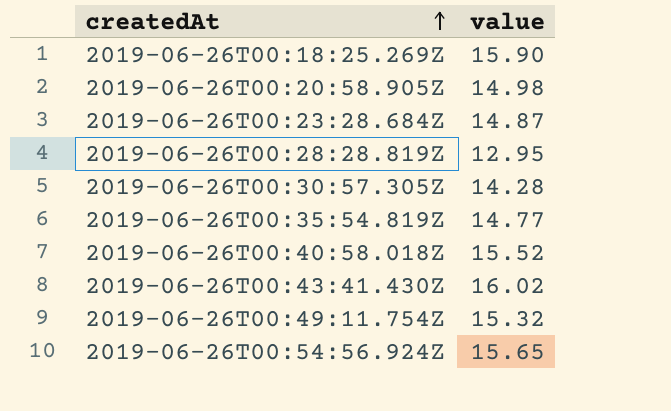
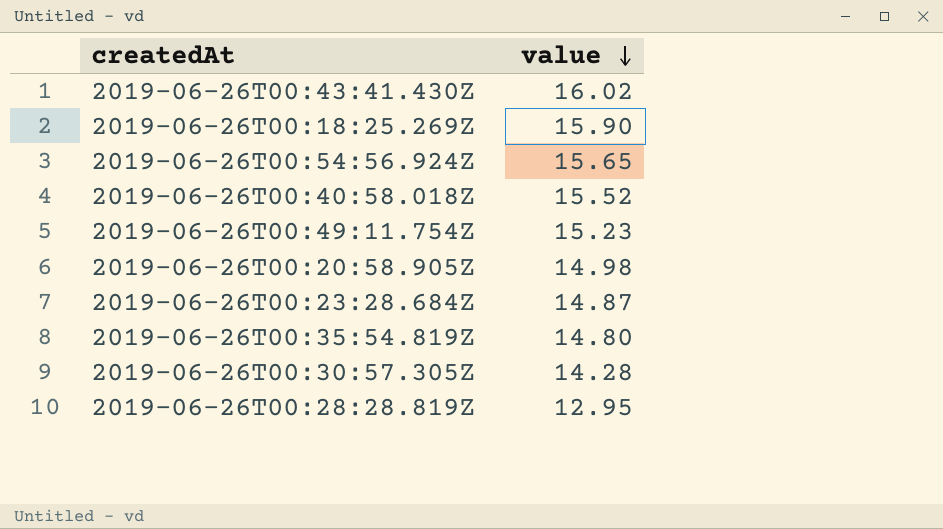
row order: createdAt ascending -> value descending
2019-06-26T00:49:11.754Z | value: 15.32 -> 15.23
2019-06-26T00:35:54.819Z | value: 14.77 -> 14.80

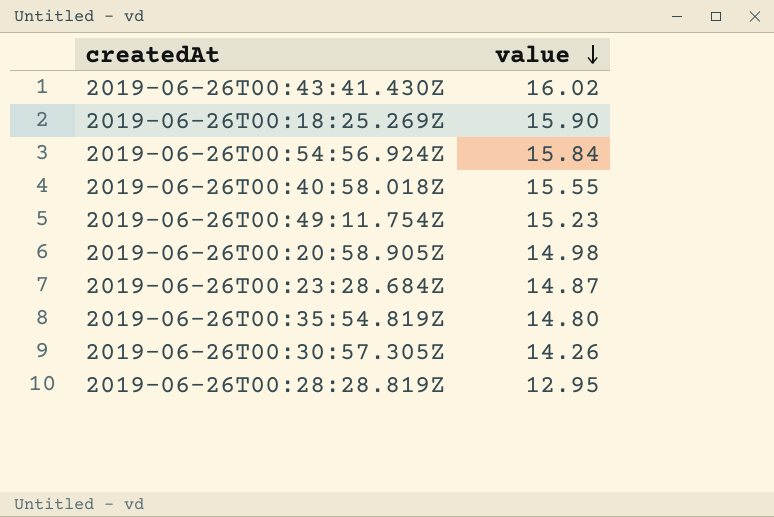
2019-06-26T00:54:56.924Z | value: 15.65 -> 15.84
2019-06-26T00:40:58.018Z | value: 15.52 -> 15.55
2019-06-26T00:30:57.305Z | value: 14.28 -> 14.26

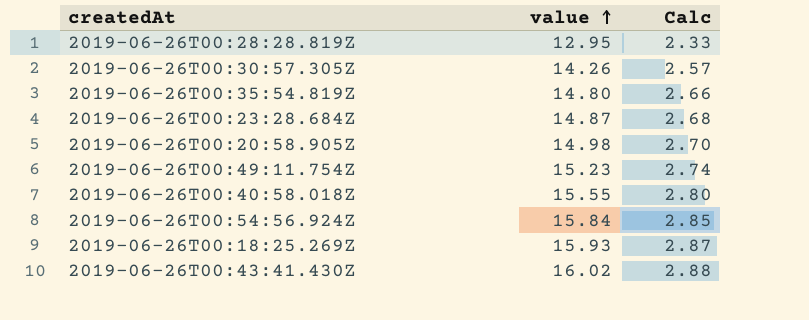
row order: value descending -> value ascending
column Calc | formula: none -> [value] * 0.18
2019-06-26T00:18:25.269Z | value: 15.90 -> 15.93

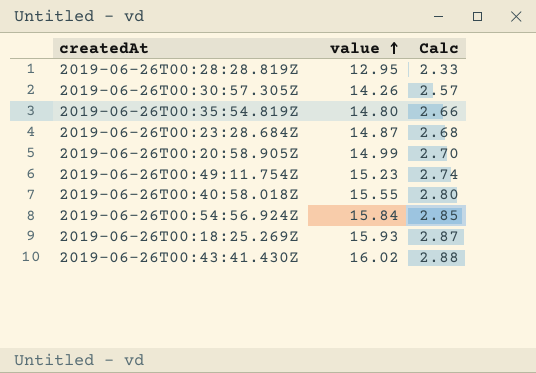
2019-06-26T00:20:58.905Z | value: 14.98 -> 14.99

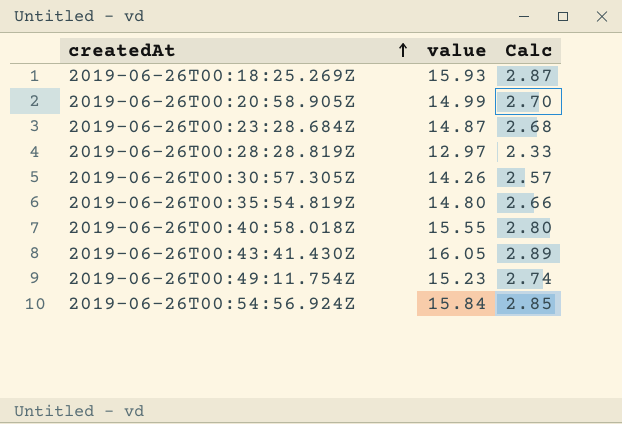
row order: value ascending -> createdAt ascending
2019-06-26T00:28:28.819Z | value: 12.95 -> 12.97
2019-06-26T00:43:41.430Z | value: 16.02 -> 16.05
2019-06-26T00:43:41.430Z | Calc: 2.88 -> 2.89

